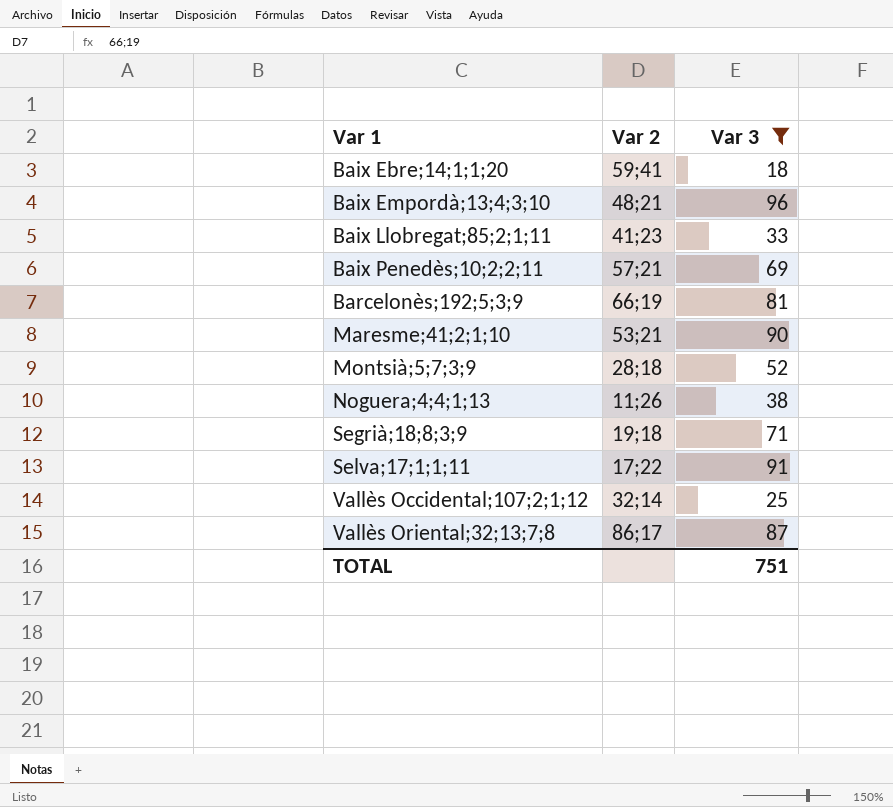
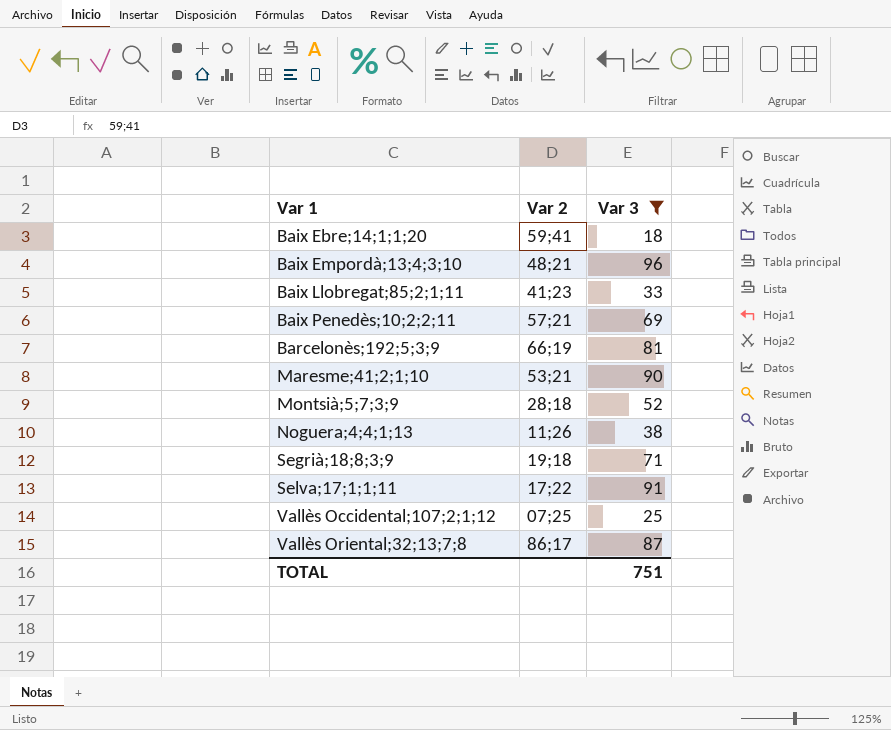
Vallès Occidental;107;2;1;12 | Var 2: 32;14 -> 07;25

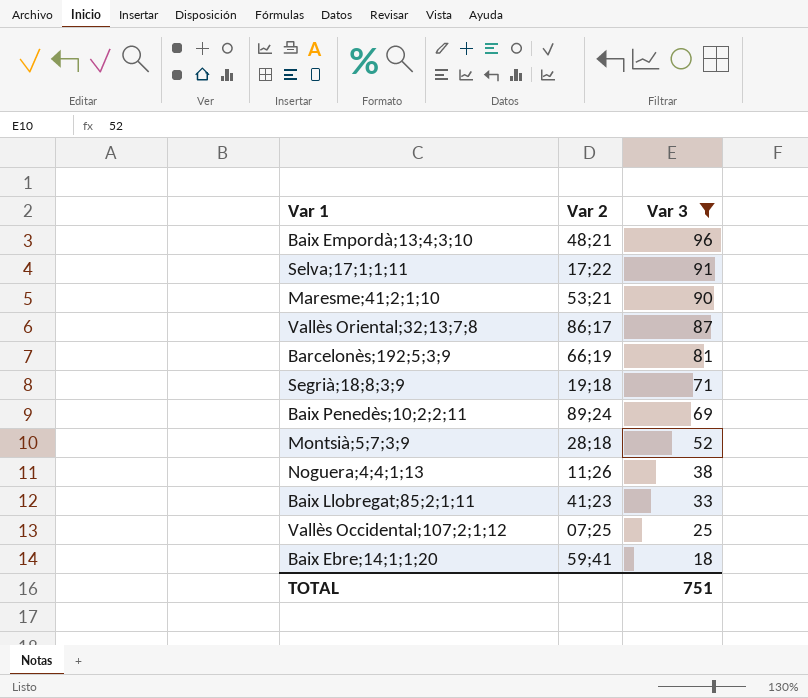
row order: Var 1 ascending -> Var 3 descending
Baix Penedès;10;2;2;11 | Var 2: 57;21 -> 89;24

